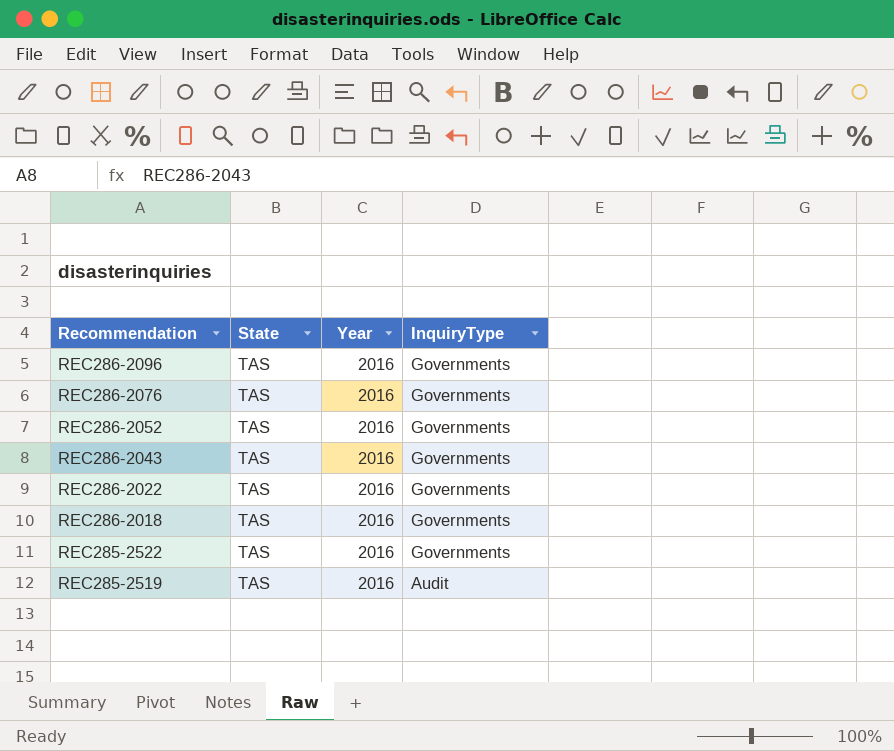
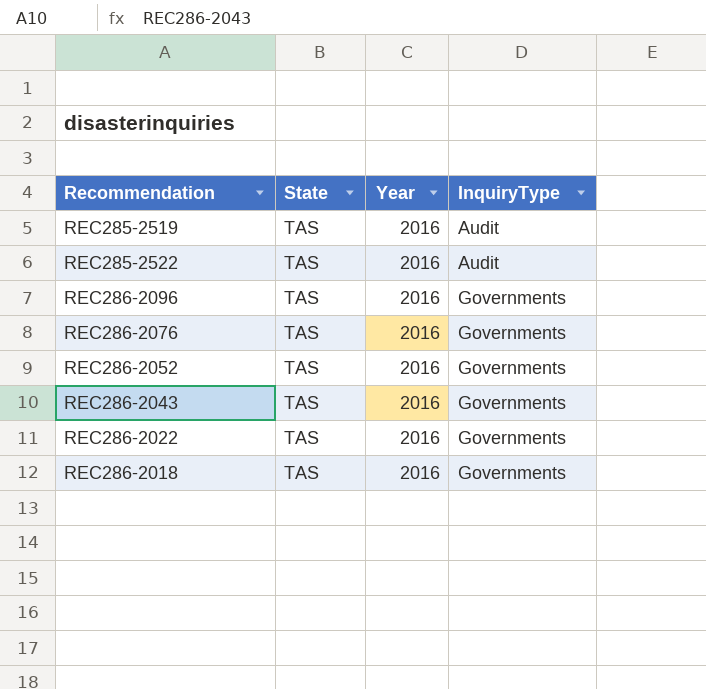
row order: Recommendation descending -> InquiryType ascending
REC285-2522 | InquiryType: Governments -> Audit

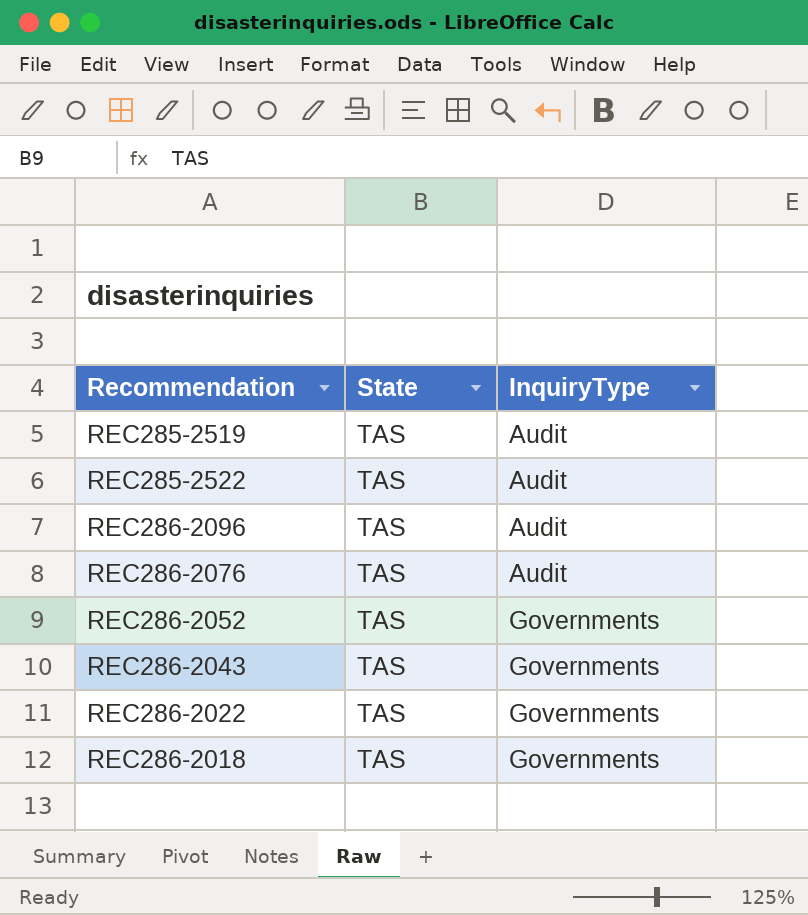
column Year | position: 3 -> none
REC286-2096 | InquiryType: Governments -> Audit
REC286-2076 | InquiryType: Governments -> Audit

